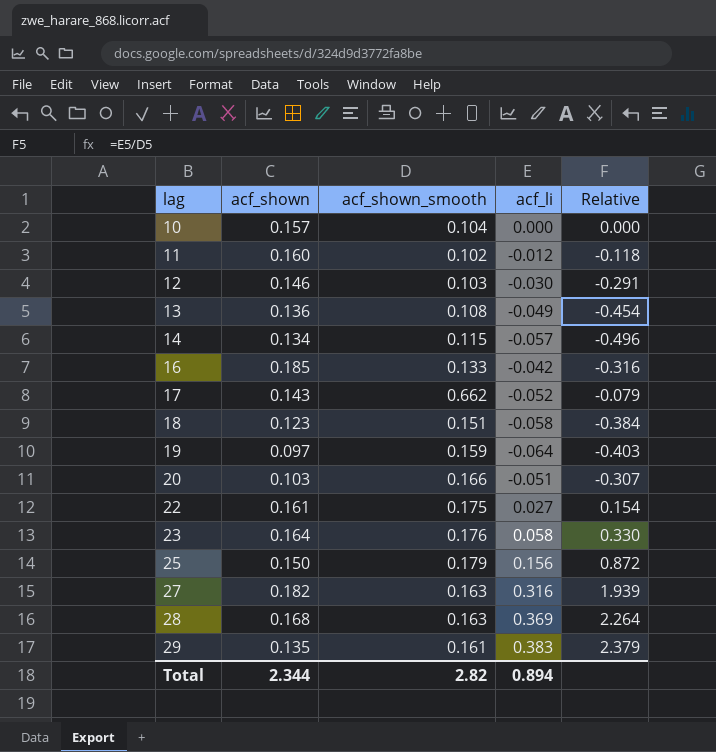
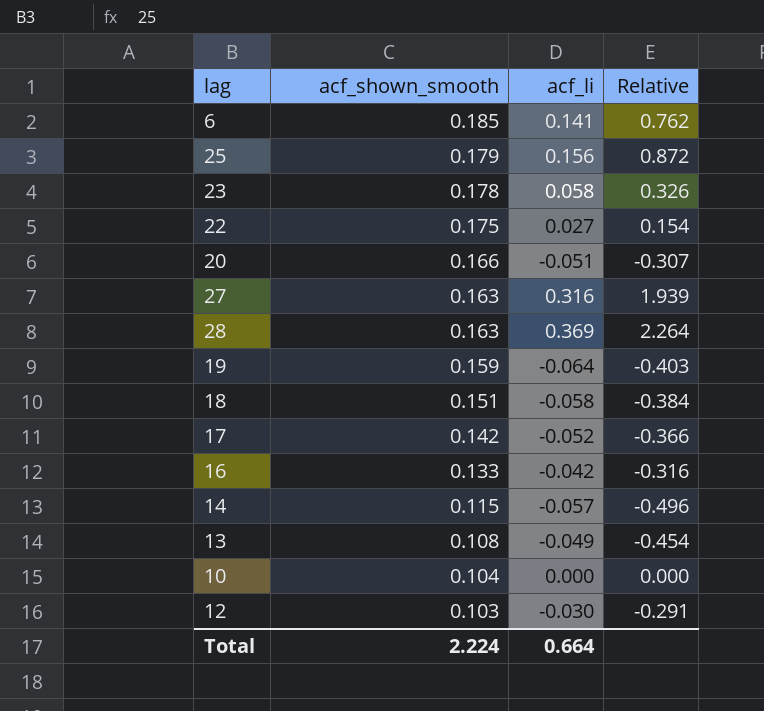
row order: lag ascending -> acf_shown_smooth descending
column acf_shown | position: 2 -> none
row 11: 0.160 | 0.102 | -0.012 | -0.118 -> none
row 29: 0.135 | 0.161 | 0.383 | 2.379 -> none
row 6: none -> 0.185 | 0.141 | 0.762
23 | acf_shown_smooth: 0.176 -> 0.178
23 | Relative: 0.330 -> 0.326
17 | acf_shown_smooth: 0.662 -> 0.142
17 | Relative: -0.079 -> -0.366
Total | acf_shown_smooth: 2.82 -> 2.224
Total | acf_li: 0.894 -> 0.664

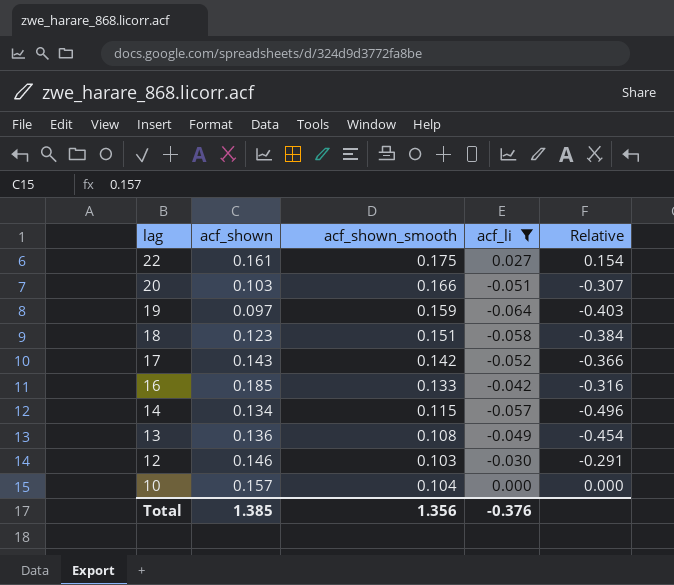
filter: none -> acf_li <= 0.027
row order: acf_shown_smooth descending -> lag descending
column acf_shown | position: none -> 2
Total | acf_shown_smooth: 2.224 -> 1.356
Total | acf_li: 0.664 -> -0.376

